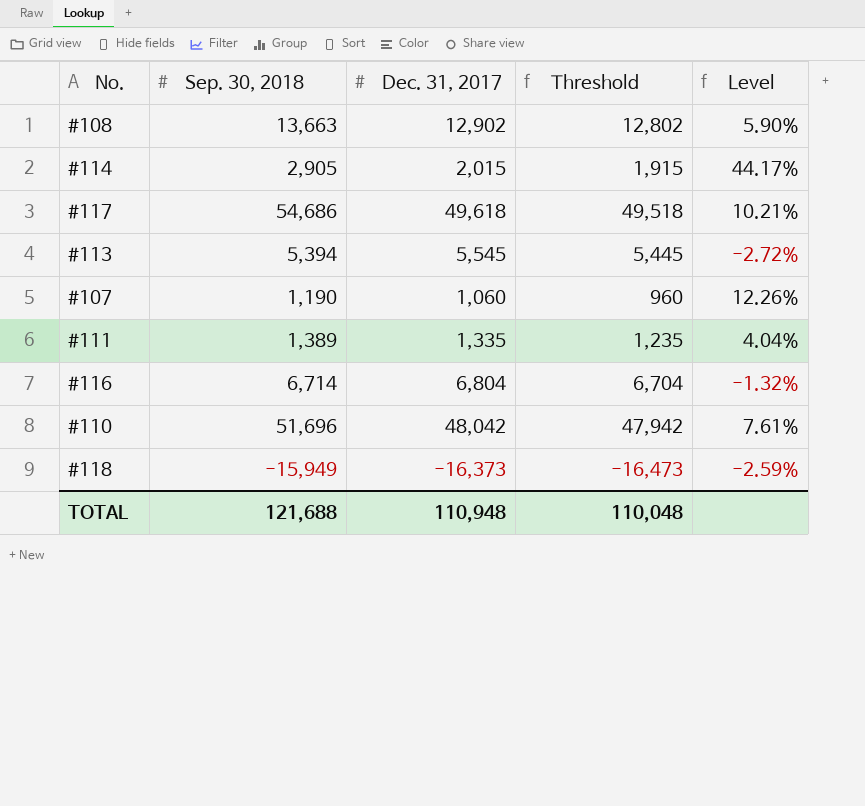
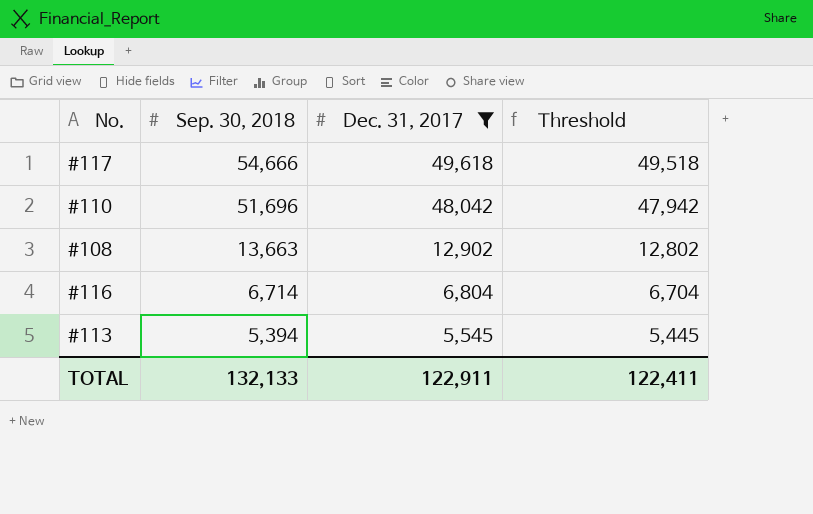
filter: none -> Dec. 31, 2017 >= 5,545
row order: none -> Sep. 30, 2018 descending
column Level | formula: ([Sep. 30, 2018] - [Dec. 31, 2017]) / [Dec. 31, 2017] -> none
#117 | Sep. 30, 2018: 54,686 -> 54,666
TOTAL | Sep. 30, 2018: 121,688 -> 132,133
TOTAL | Dec. 31, 2017: 110,948 -> 122,911
TOTAL | Threshold: 110,048 -> 122,411

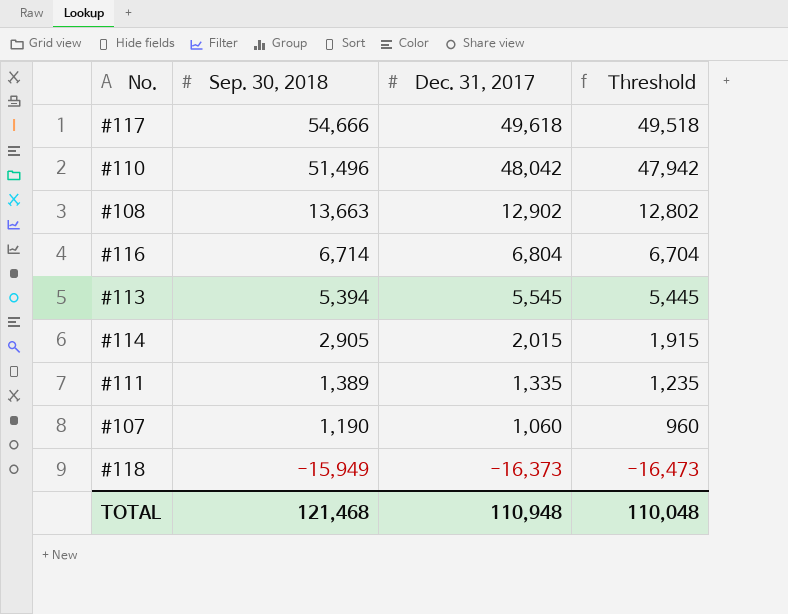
filter: Dec. 31, 2017 >= 5,545 -> none
#110 | Sep. 30, 2018: 51,696 -> 51,496
TOTAL | Sep. 30, 2018: 132,133 -> 121,468
TOTAL | Dec. 31, 2017: 122,911 -> 110,948
TOTAL | Threshold: 122,411 -> 110,048

